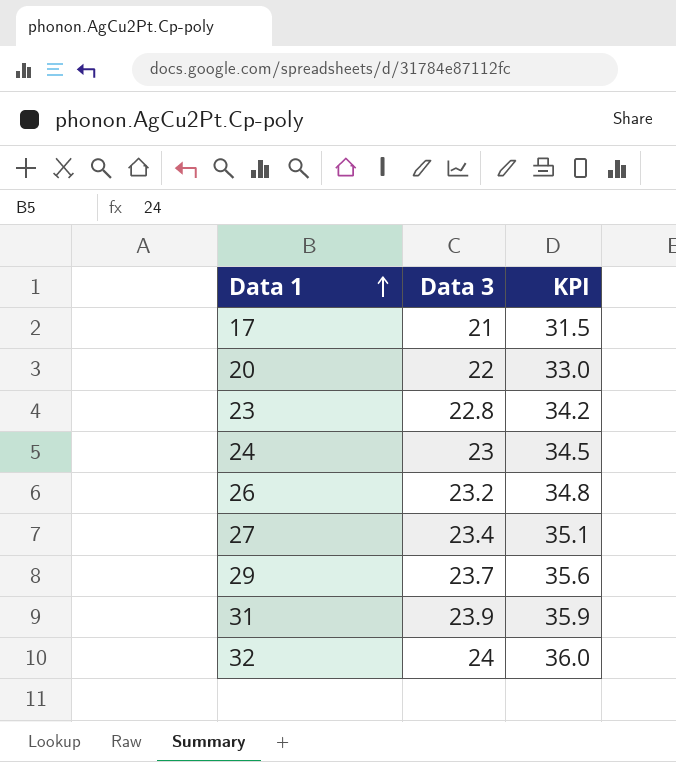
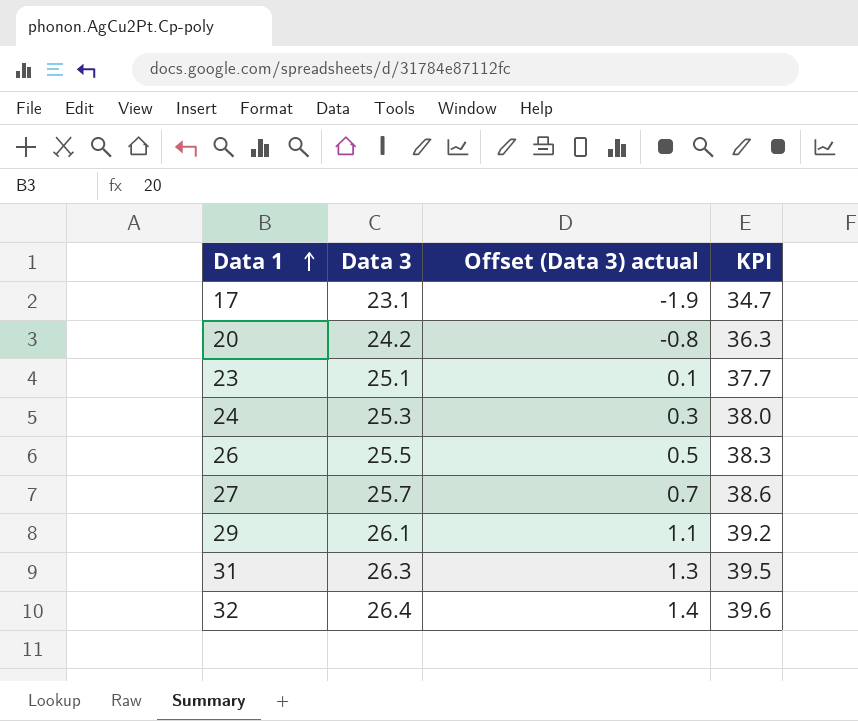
column Offset (Data 3) actual | formula: none -> [Data 3] - 25
17 | Data 3: 21 -> 23.1
17 | KPI: 31.5 -> 34.7
20 | Data 3: 22 -> 24.2
20 | KPI: 33.0 -> 36.3
23 | Data 3: 22.8 -> 25.1
23 | KPI: 34.2 -> 37.7
24 | Data 3: 23 -> 25.3
24 | KPI: 34.5 -> 38.0
26 | Data 3: 23.2 -> 25.5
26 | KPI: 34.8 -> 38.3
27 | Data 3: 23.4 -> 25.7
27 | KPI: 35.1 -> 38.6
29 | Data 3: 23.7 -> 26.1
29 | KPI: 35.6 -> 39.2
31 | Data 3: 23.9 -> 26.3
31 | KPI: 35.9 -> 39.5
32 | Data 3: 24 -> 26.4
32 | KPI: 36.0 -> 39.6

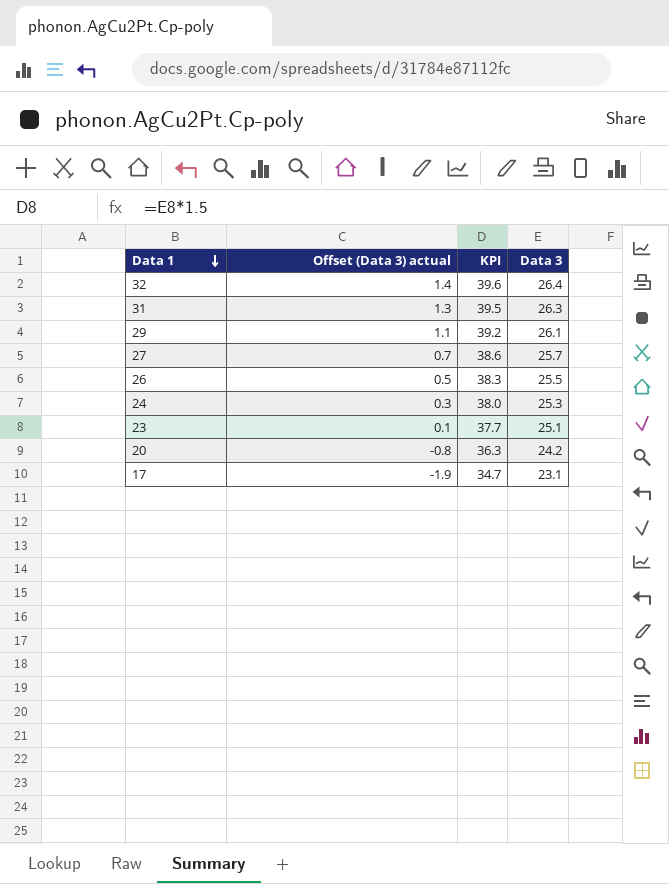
row order: Data 1 ascending -> Data 1 descending
column Data 3 | position: 2 -> 4

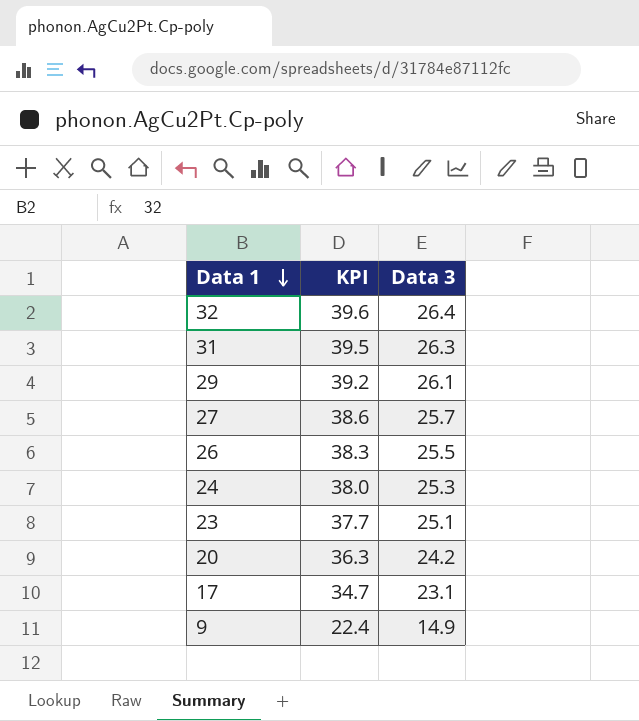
column Offset (Data 3) actual | formula: [Data 3] - 25 -> none
row 9: none -> 22.4 | 14.9

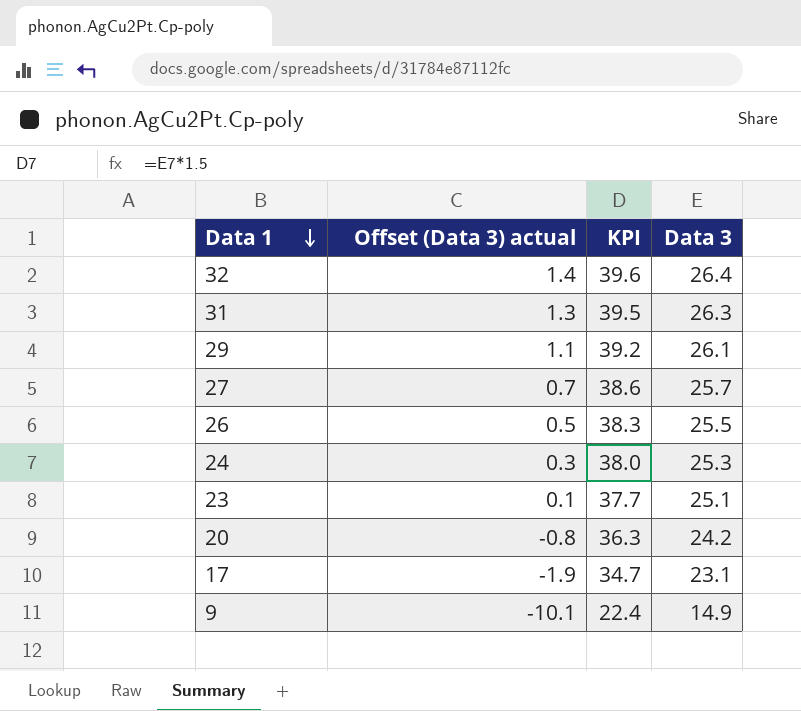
column Offset (Data 3) actual | formula: none -> [Data 3] - 25

